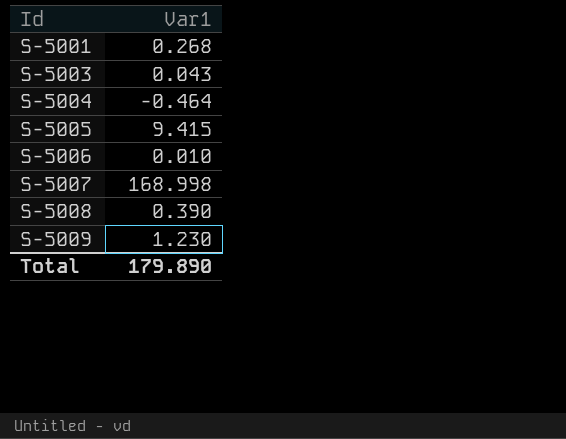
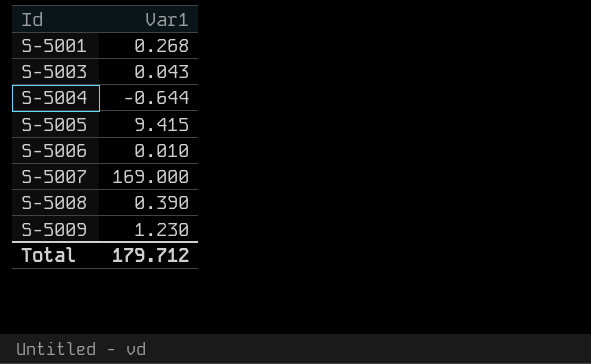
S-5004 | Var1: -0.464 -> -0.644
S-5007 | Var1: 168.998 -> 169.000
Total | Var1: 179.890 -> 179.712

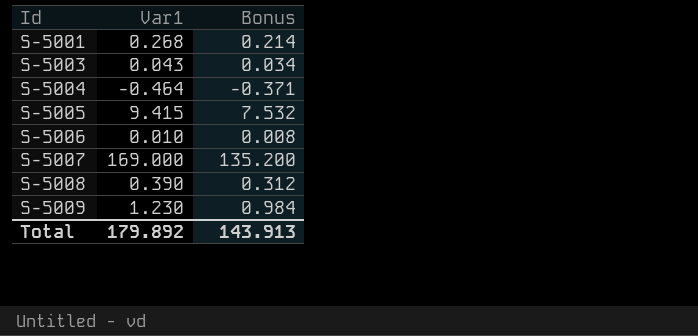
column Bonus | formula: none -> [Var1] * 0.8
S-5004 | Var1: -0.644 -> -0.464
Total | Var1: 179.712 -> 179.892

